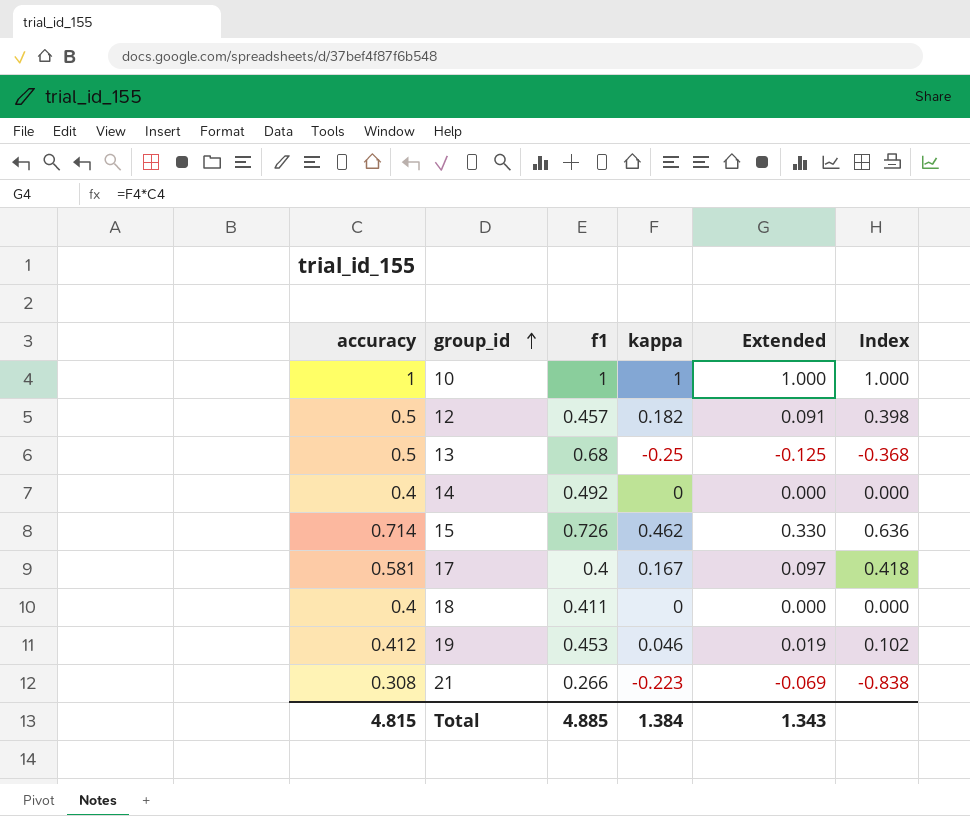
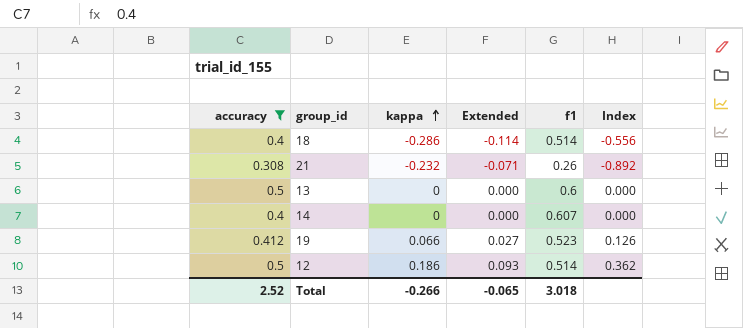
filter: none -> accuracy <= 0.5
row order: group_id ascending -> kappa ascending
column f1 | position: 3 -> 5
18 | kappa: 0 -> -0.286
18 | Extended: 0.000 -> -0.114
18 | f1: 0.411 -> 0.514
18 | Index: 0.000 -> -0.556
21 | kappa: -0.223 -> -0.232
21 | Extended: -0.069 -> -0.071
21 | f1: 0.266 -> 0.26
21 | Index: -0.838 -> -0.892
13 | kappa: -0.25 -> 0
13 | Extended: -0.125 -> 0.000
13 | f1: 0.68 -> 0.6
13 | Index: -0.368 -> 0.000
14 | f1: 0.492 -> 0.607
19 | kappa: 0.046 -> 0.066
19 | Extended: 0.019 -> 0.027
19 | f1: 0.453 -> 0.523
19 | Index: 0.102 -> 0.126
12 | kappa: 0.182 -> 0.186
12 | Extended: 0.091 -> 0.093
12 | f1: 0.457 -> 0.514
12 | Index: 0.398 -> 0.362
Total | accuracy: 4.815 -> 2.52
Total | kappa: 1.384 -> -0.266
Total | Extended: 1.343 -> -0.065
Total | f1: 4.885 -> 3.018

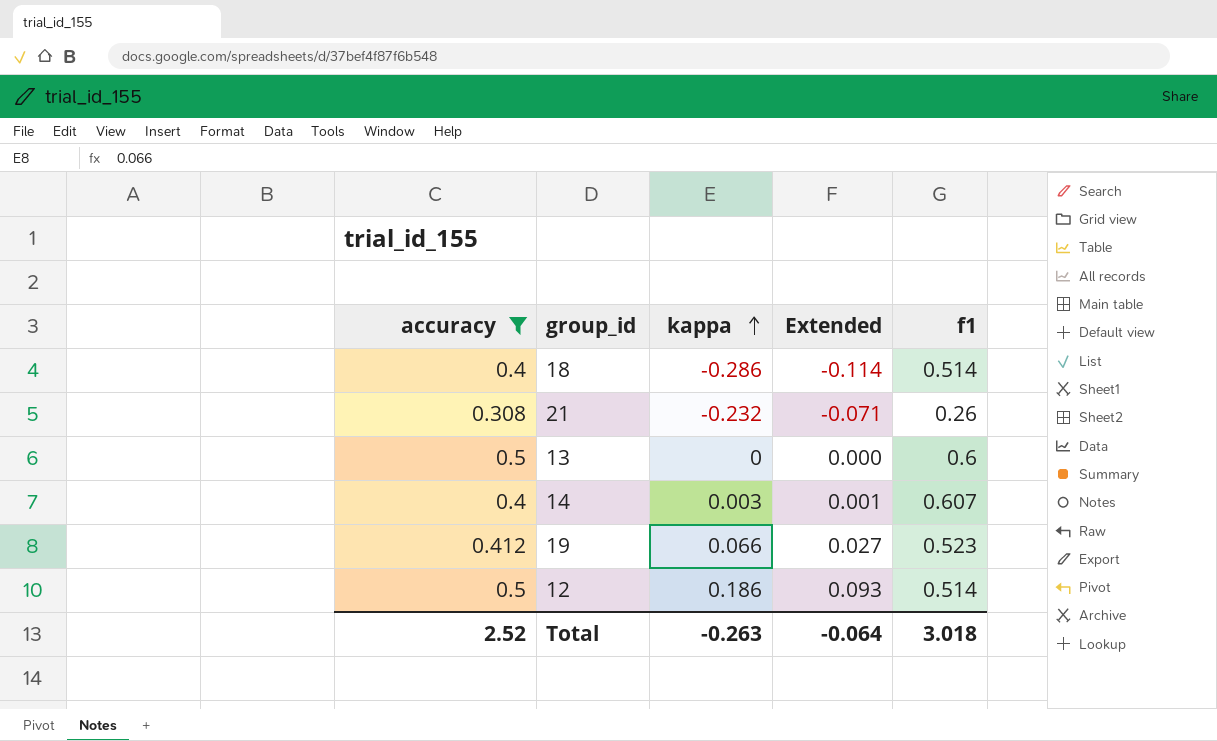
column Index | formula: [kappa] / [f1] -> none
14 | kappa: 0 -> 0.003
14 | Extended: 0.000 -> 0.001
Total | kappa: -0.266 -> -0.263
Total | Extended: -0.065 -> -0.064

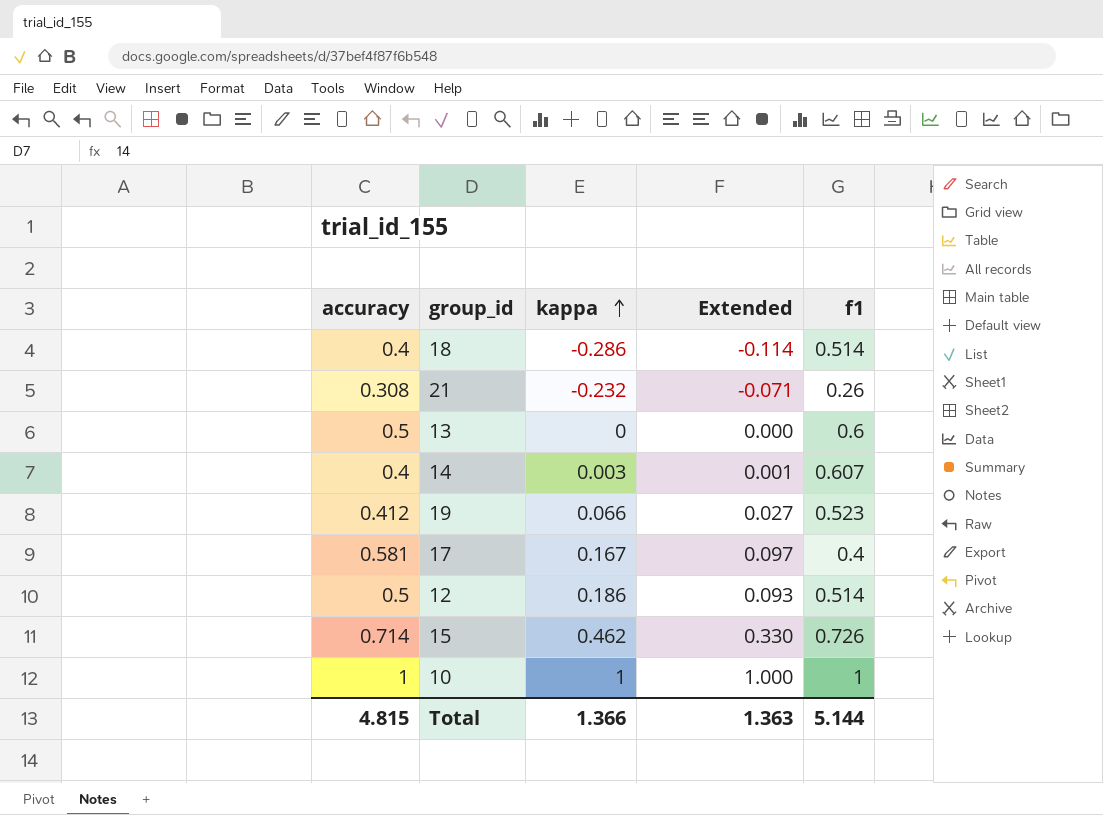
filter: accuracy <= 0.5 -> none
Total | accuracy: 2.52 -> 4.815
Total | kappa: -0.263 -> 1.366
Total | Extended: -0.064 -> 1.363
Total | f1: 3.018 -> 5.144

